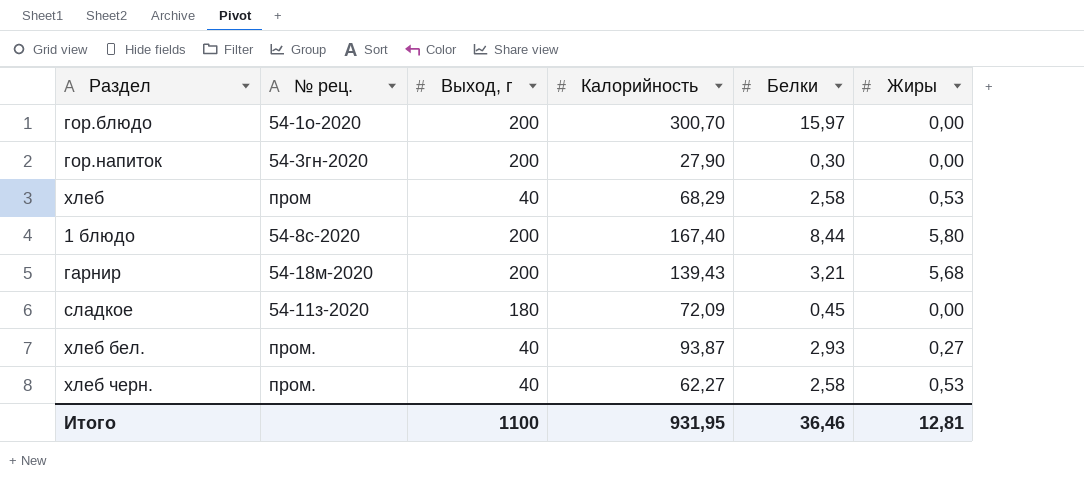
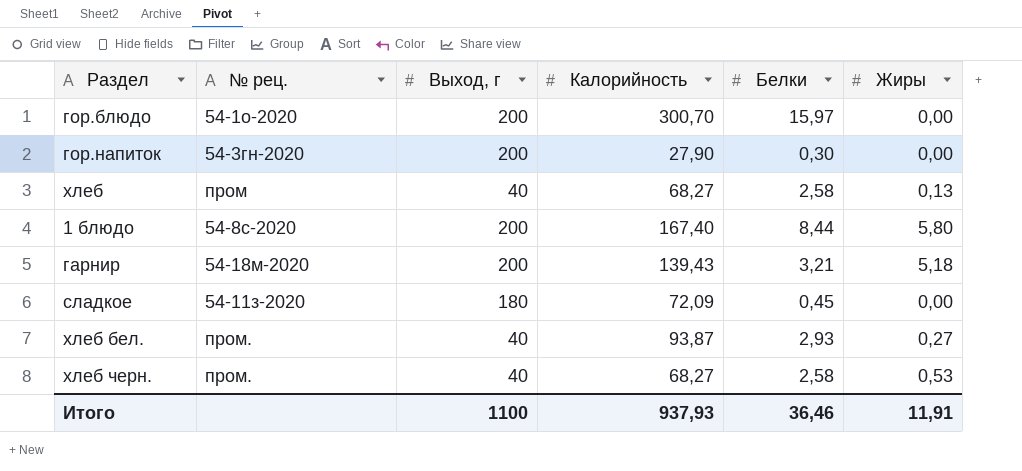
хлеб | Калорийность: 68,29 -> 68,27
хлеб | Жиры: 0,53 -> 0,13
гарнир | Жиры: 5,68 -> 5,18
хлеб черн. | Калорийность: 62,27 -> 68,27
Итого | Калорийность: 931,95 -> 937,93
Итого | Жиры: 12,81 -> 11,91

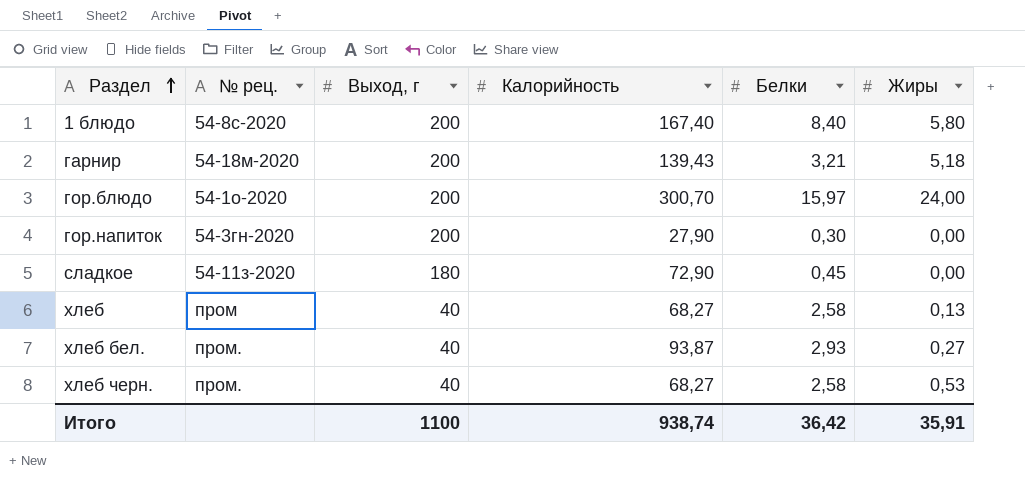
row order: none -> Раздел ascending
1 блюдо | Белки: 8,44 -> 8,40
гор.блюдо | Жиры: 0,00 -> 24,00
сладкое | Калорийность: 72,09 -> 72,90
Итого | Калорийность: 937,93 -> 938,74
Итого | Белки: 36,46 -> 36,42
Итого | Жиры: 11,91 -> 35,91

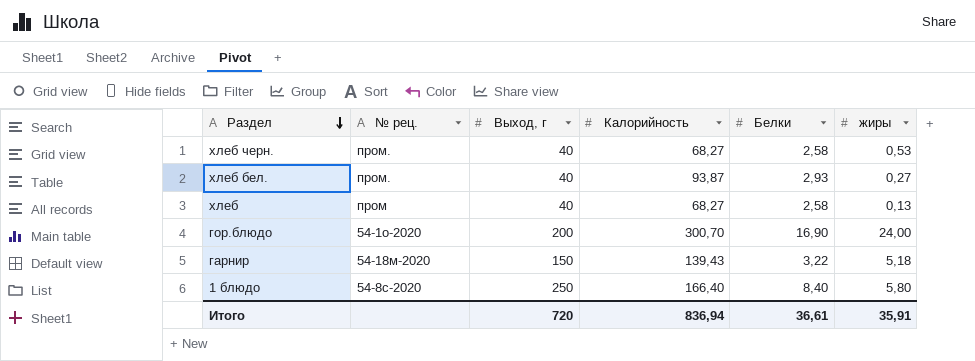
row order: Раздел ascending -> Раздел descending
column name: Жиры -> жиры
row гор.напиток: 54-3гн-2020 | 200 | 27,90 | 0,30 | 0,00 -> none
row сладкое: 54-11з-2020 | 180 | 72,90 | 0,45 | 0,00 -> none
гор.блюдо | Белки: 15,97 -> 16,90
гарнир | Выход, г: 200 -> 150
гарнир | Белки: 3,21 -> 3,22
1 блюдо | Выход, г: 200 -> 250
1 блюдо | Калорийность: 167,40 -> 166,40
Итого | Выход, г: 1100 -> 720
Итого | Калорийность: 938,74 -> 836,94
Итого | Белки: 36,42 -> 36,61

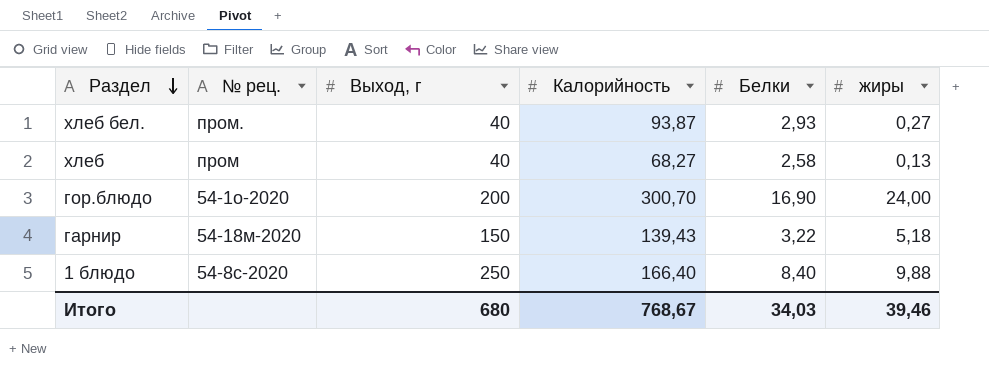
row хлеб черн.: пром. | 40 | 68,27 | 2,58 | 0,53 -> none
1 блюдо | жиры: 5,80 -> 9,88
Итого | Выход, г: 720 -> 680
Итого | Калорийность: 836,94 -> 768,67
Итого | Белки: 36,61 -> 34,03
Итого | жиры: 35,91 -> 39,46

